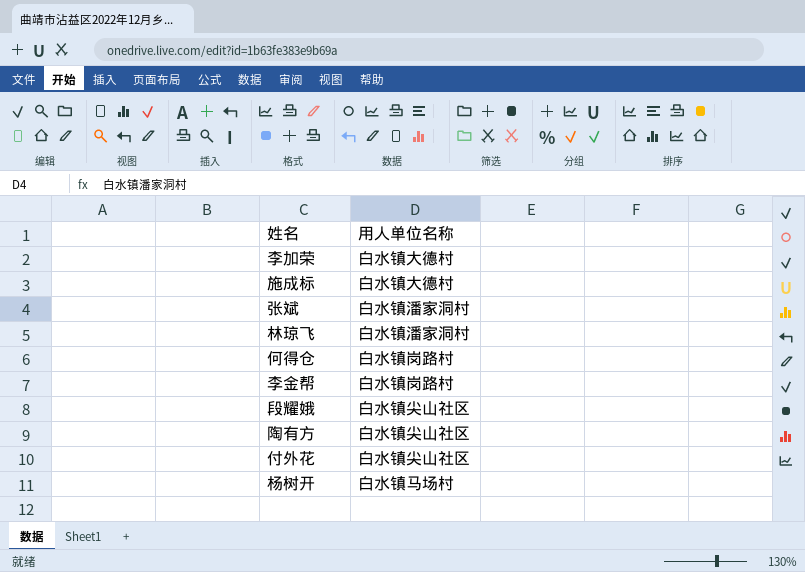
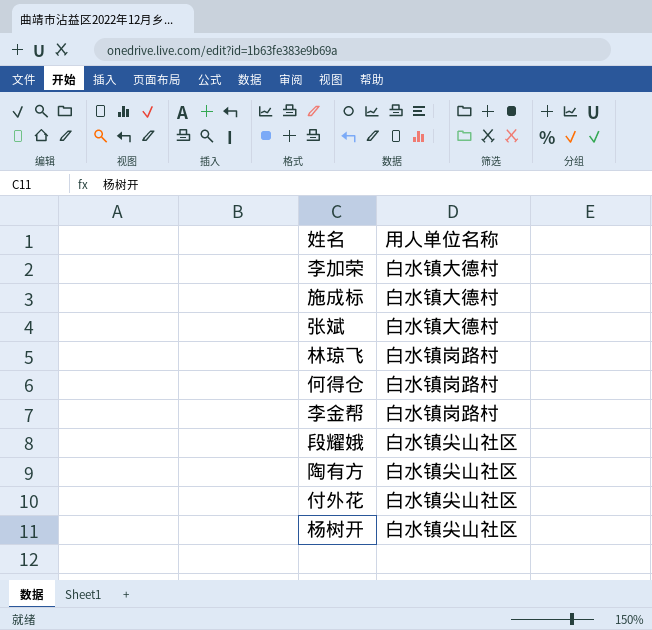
张斌 | 用人单位名称: 白水镇潘家洞村 -> 白水镇大德村
林琼飞 | 用人单位名称: 白水镇潘家洞村 -> 白水镇岗路村
杨树开 | 用人单位名称: 白水镇马场村 -> 白水镇尖山社区

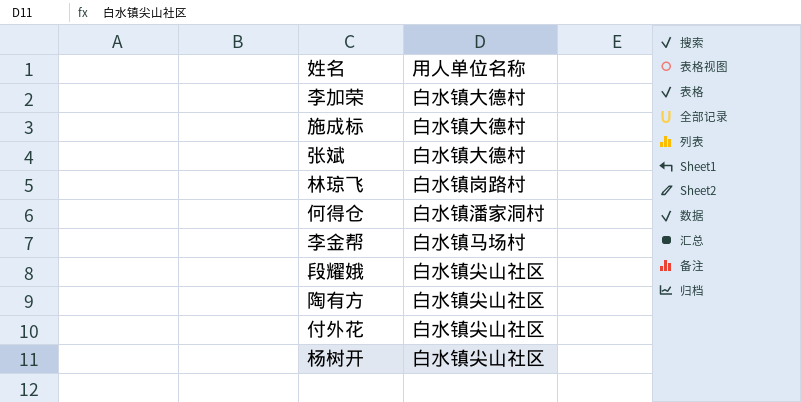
何得仓 | 用人单位名称: 白水镇岗路村 -> 白水镇潘家洞村
李金帮 | 用人单位名称: 白水镇岗路村 -> 白水镇马场村

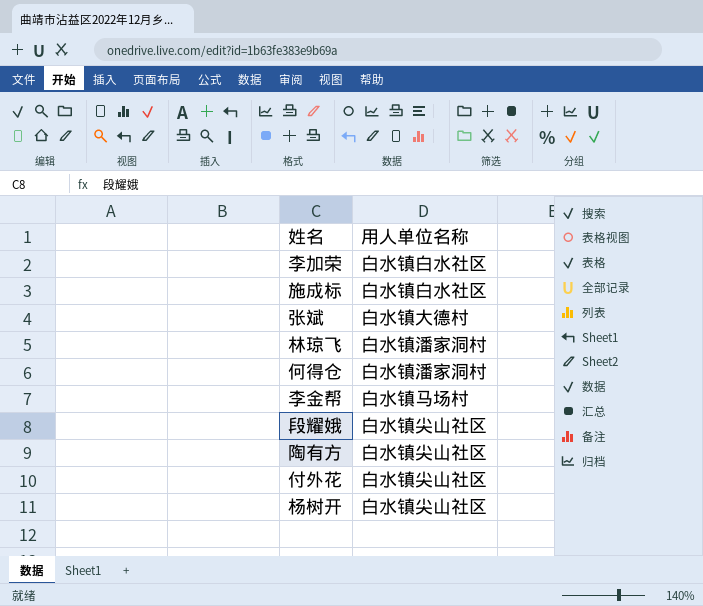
李加荣 | 用人单位名称: 白水镇大德村 -> 白水镇白水社区
施成标 | 用人单位名称: 白水镇大德村 -> 白水镇白水社区
林琼飞 | 用人单位名称: 白水镇岗路村 -> 白水镇潘家洞村

